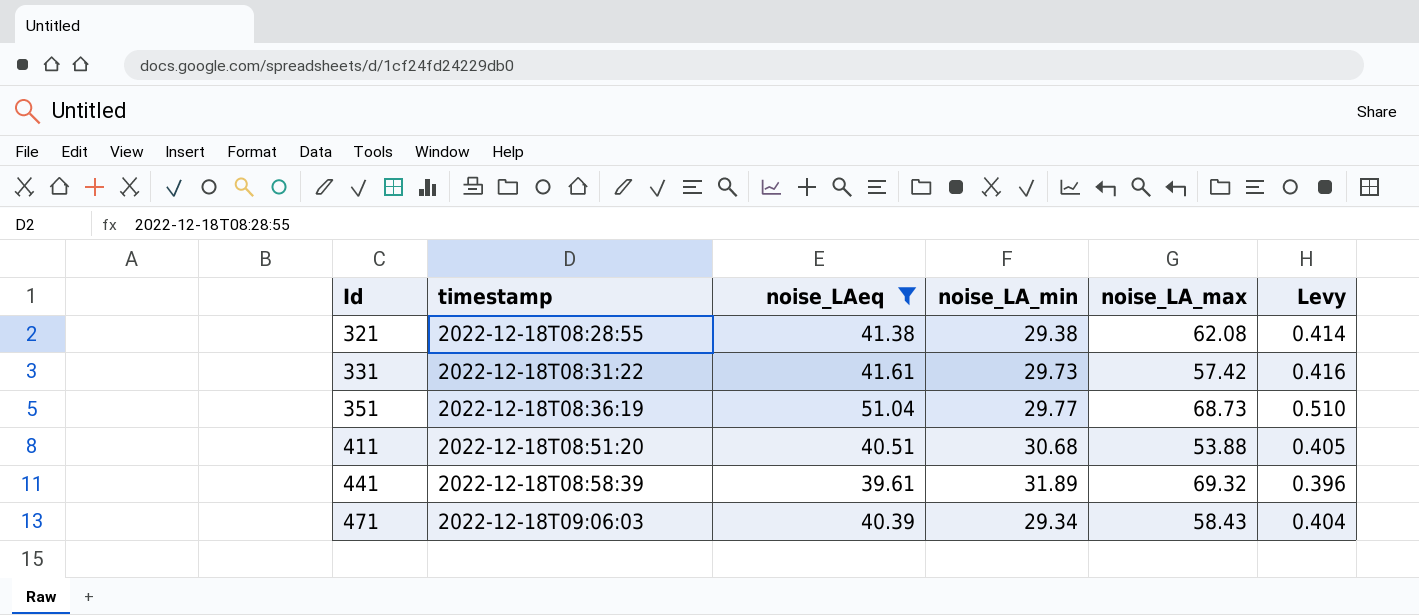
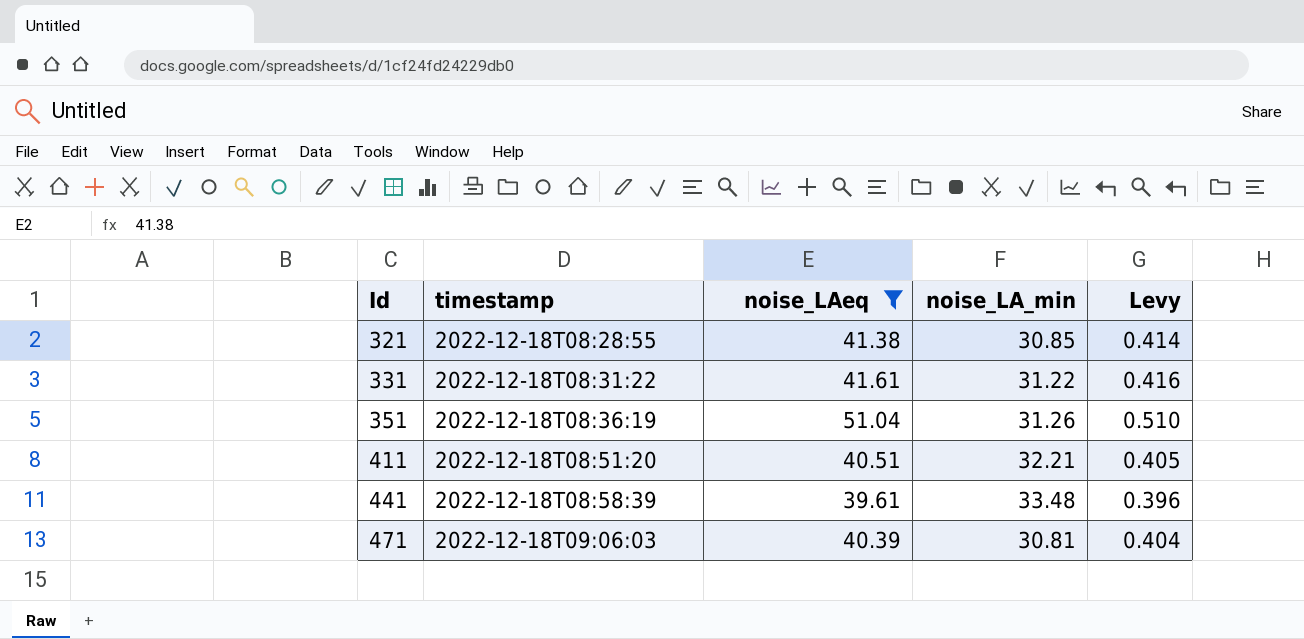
column noise_LA_max | position: 5 -> none
321 | noise_LA_min: 29.38 -> 30.85
331 | noise_LA_min: 29.73 -> 31.22
351 | noise_LA_min: 29.77 -> 31.26
411 | noise_LA_min: 30.68 -> 32.21
441 | noise_LA_min: 31.89 -> 33.48
471 | noise_LA_min: 29.34 -> 30.81

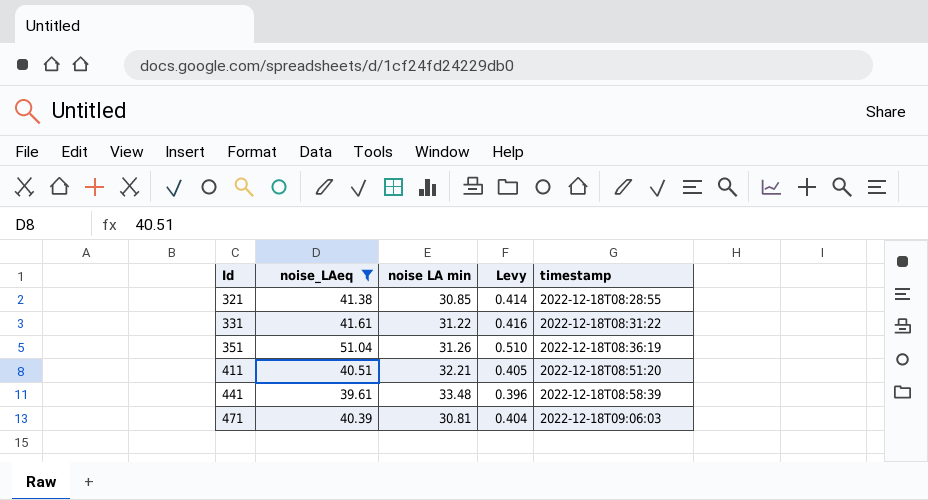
column name: noise_LA_min -> noise LA min
column timestamp | position: 2 -> 5

